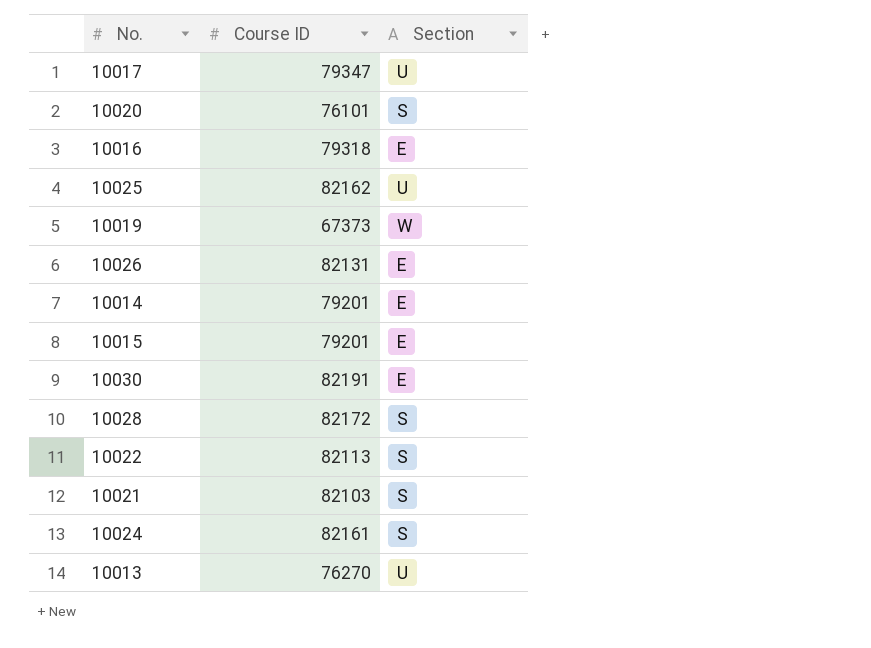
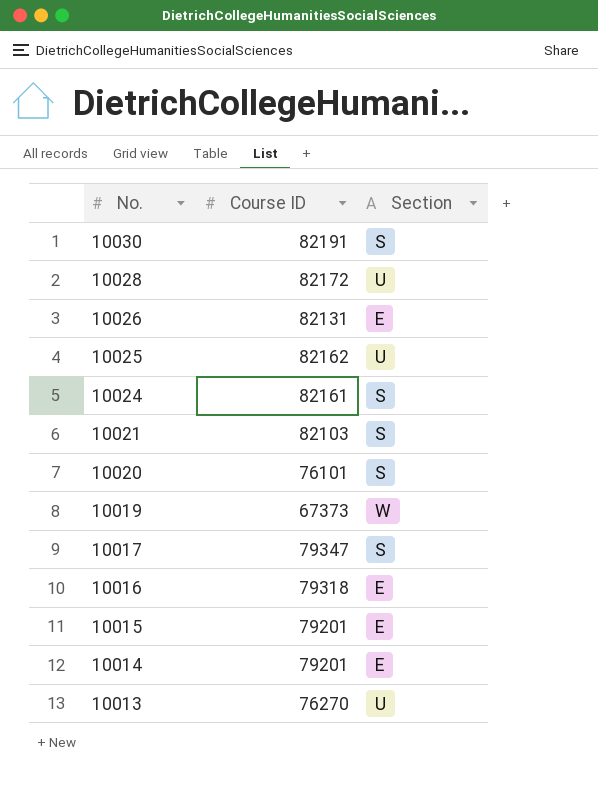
row order: none -> No. descending
row 10022: 82113 | S -> none
10030 | Section: E -> S
10028 | Section: S -> U
10017 | Section: U -> S

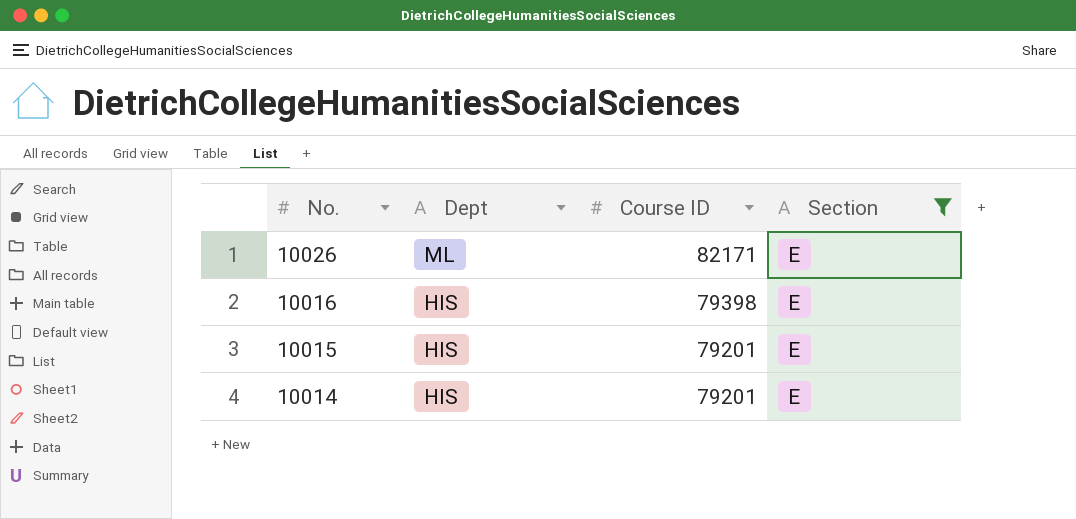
filter: none -> Section = E
column Dept | position: none -> 2
10026 | Course ID: 82131 -> 82171
10016 | Course ID: 79318 -> 79398

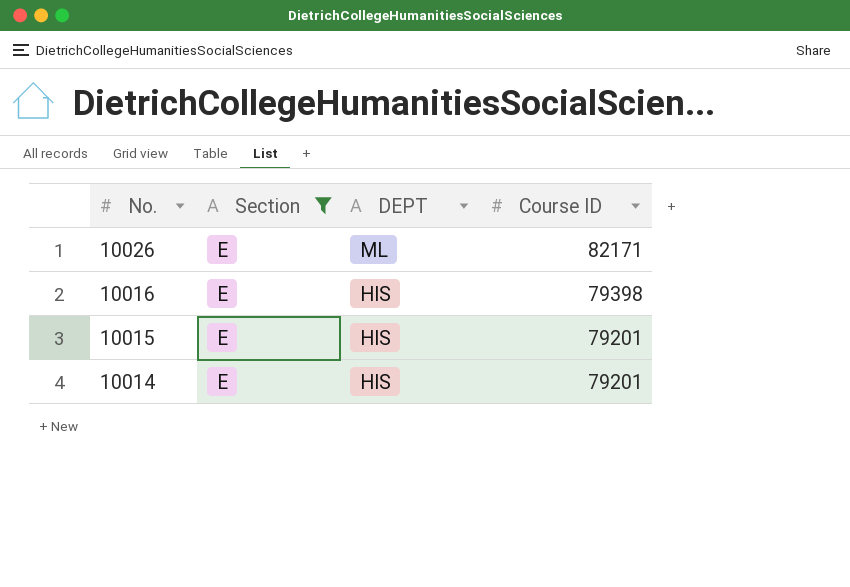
column Section | position: 4 -> 2
column name: Dept -> DEPT

